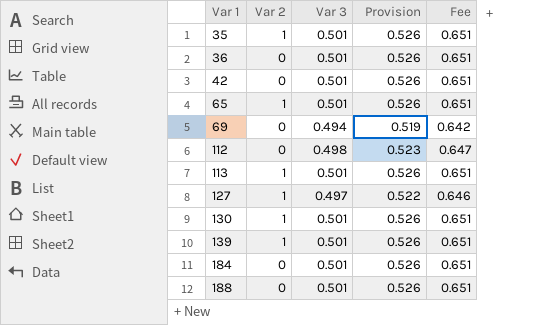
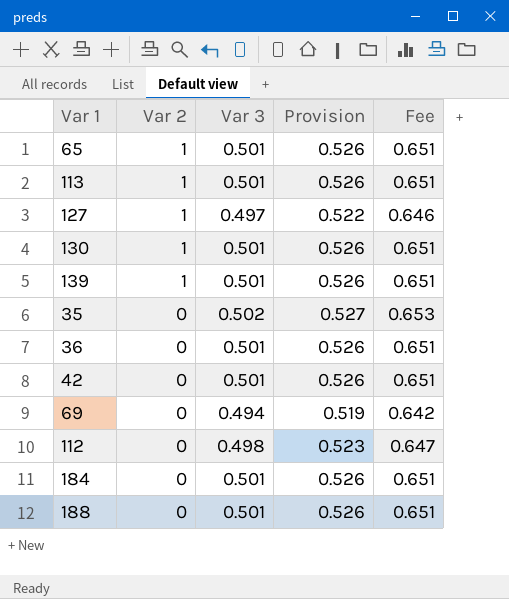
row order: Var 1 ascending -> Var 2 descending
35 | Var 2: 1 -> 0
35 | Var 3: 0.501 -> 0.502
35 | Provision: 0.526 -> 0.527
35 | Fee: 0.651 -> 0.653

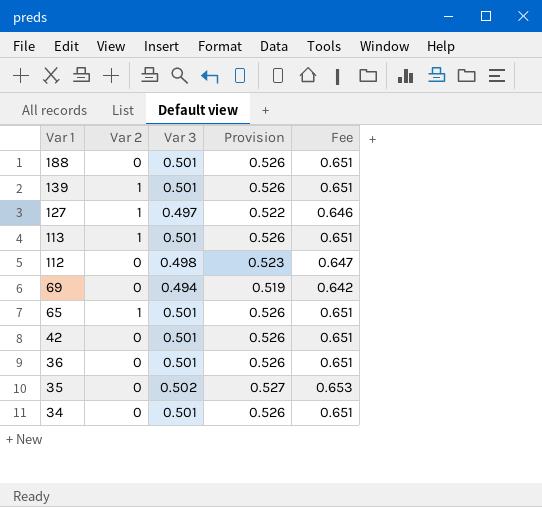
row order: Var 2 descending -> Var 1 descending
row 130: 1 | 0.501 | 0.526 | 0.651 -> none
row 184: 0 | 0.501 | 0.526 | 0.651 -> none
row 34: none -> 0 | 0.501 | 0.526 | 0.651

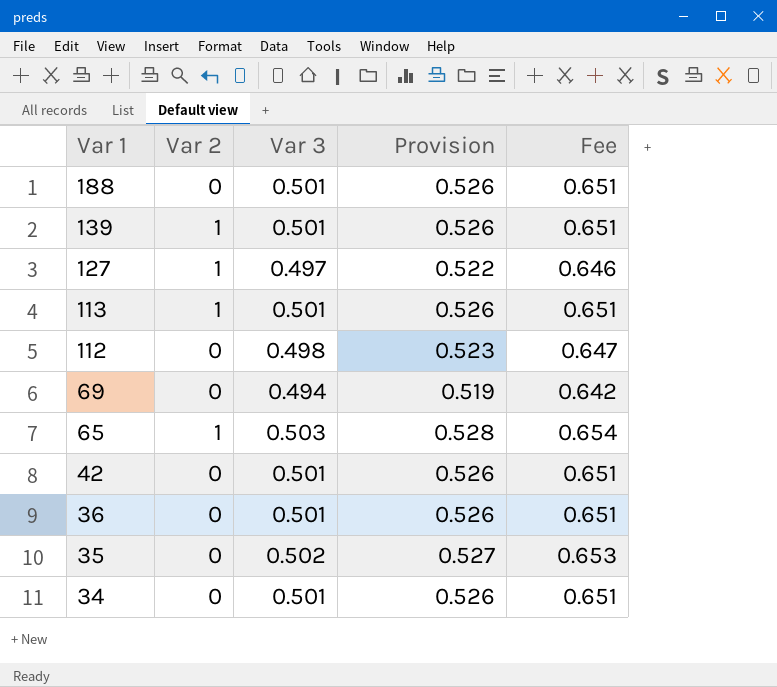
65 | Var 3: 0.501 -> 0.503
65 | Provision: 0.526 -> 0.528
65 | Fee: 0.651 -> 0.654

